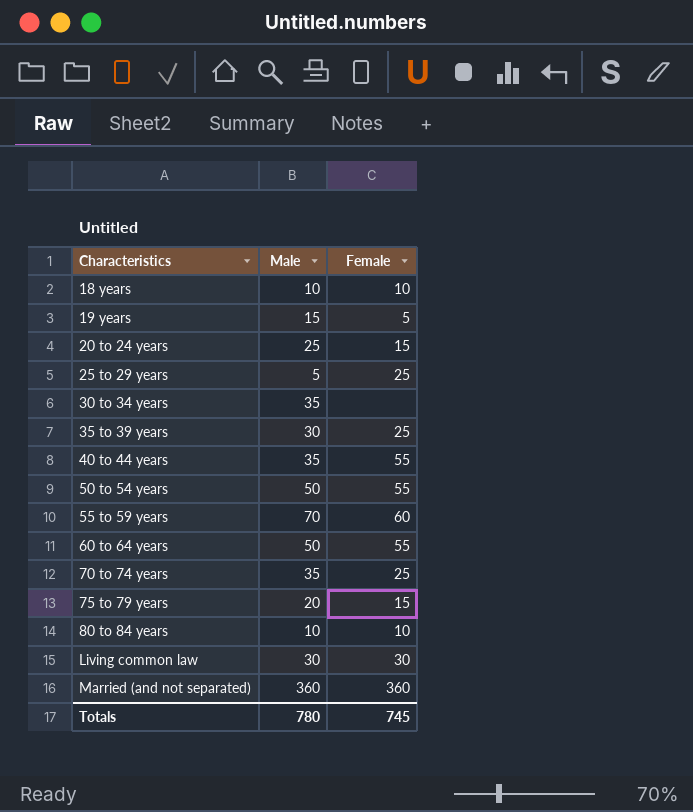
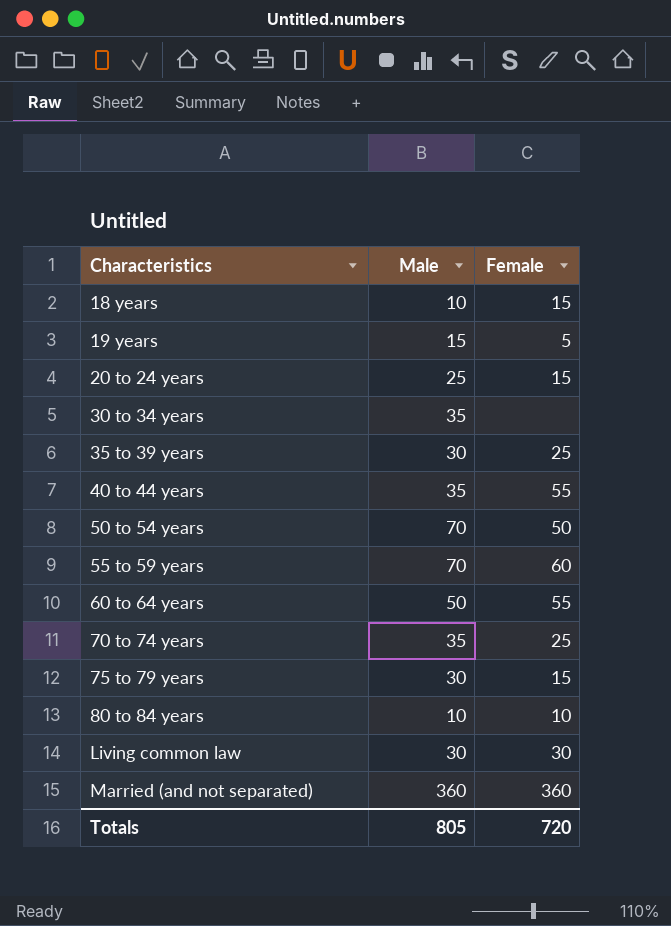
row 25 to 29 years: 5 | 25 -> none
18 years | Female: 10 -> 15
50 to 54 years | Male: 50 -> 70
50 to 54 years | Female: 55 -> 50
75 to 79 years | Male: 20 -> 30
Totals | Male: 780 -> 805
Totals | Female: 745 -> 720

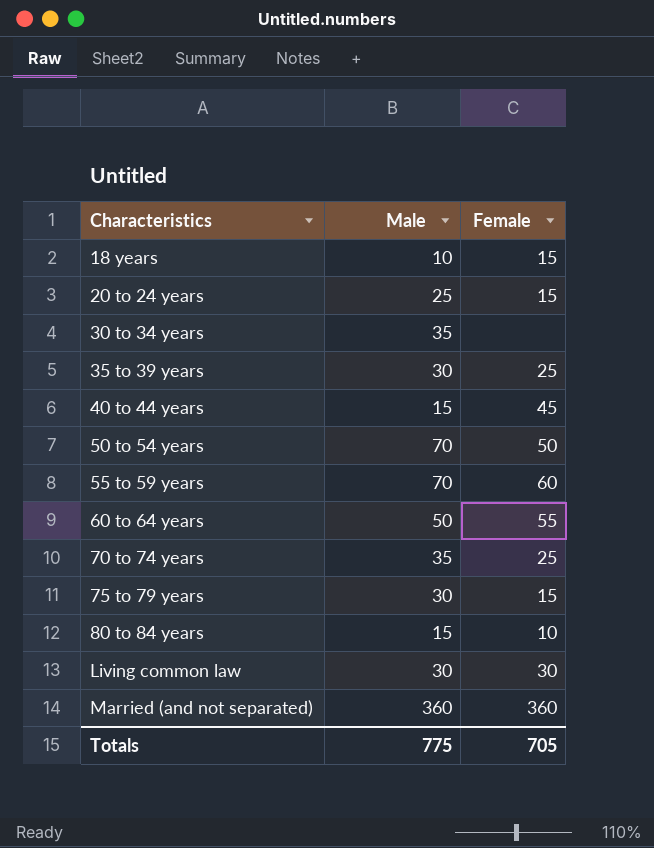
row 19 years: 15 | 5 -> none
40 to 44 years | Male: 35 -> 15
40 to 44 years | Female: 55 -> 45
80 to 84 years | Male: 10 -> 15
Totals | Male: 805 -> 775
Totals | Female: 720 -> 705

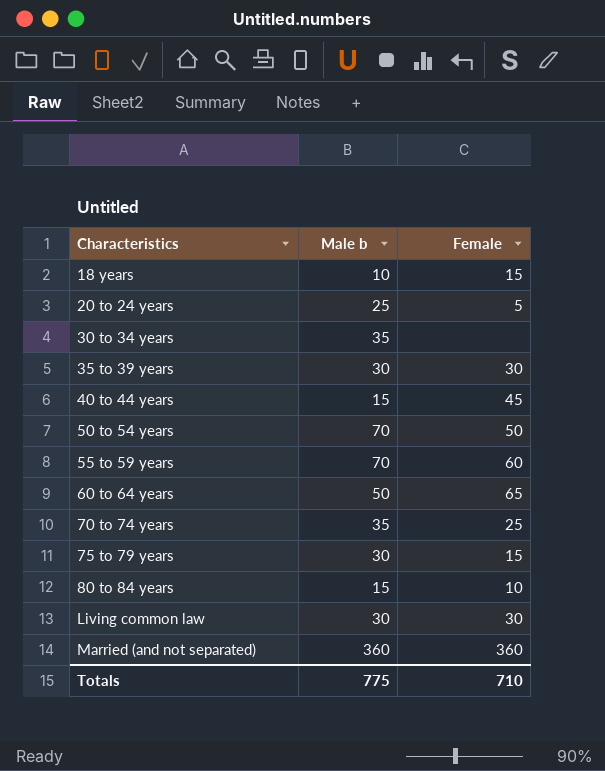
column name: Male -> Male b
20 to 24 years | Female: 15 -> 5
35 to 39 years | Female: 25 -> 30
60 to 64 years | Female: 55 -> 65
Totals | Female: 705 -> 710

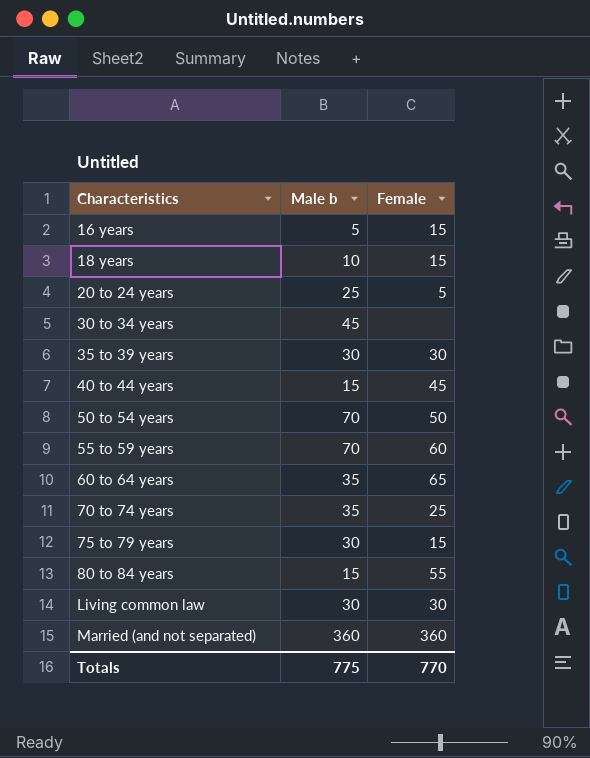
row 16 years: none -> 5 | 15
30 to 34 years | Male b: 35 -> 45
60 to 64 years | Male b: 50 -> 35
80 to 84 years | Female: 10 -> 55
Totals | Female: 710 -> 770

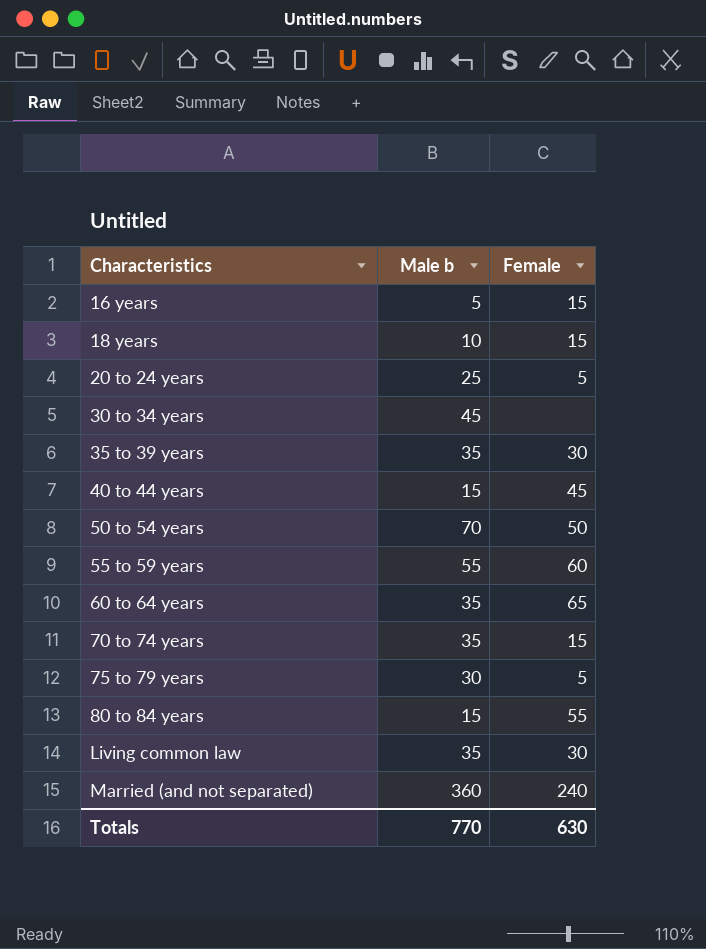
35 to 39 years | Male b: 30 -> 35
55 to 59 years | Male b: 70 -> 55
70 to 74 years | Female: 25 -> 15
75 to 79 years | Female: 15 -> 5
Living common law | Male b: 30 -> 35
Married (and not separated) | Female: 360 -> 240
Totals | Male b: 775 -> 770
Totals | Female: 770 -> 630

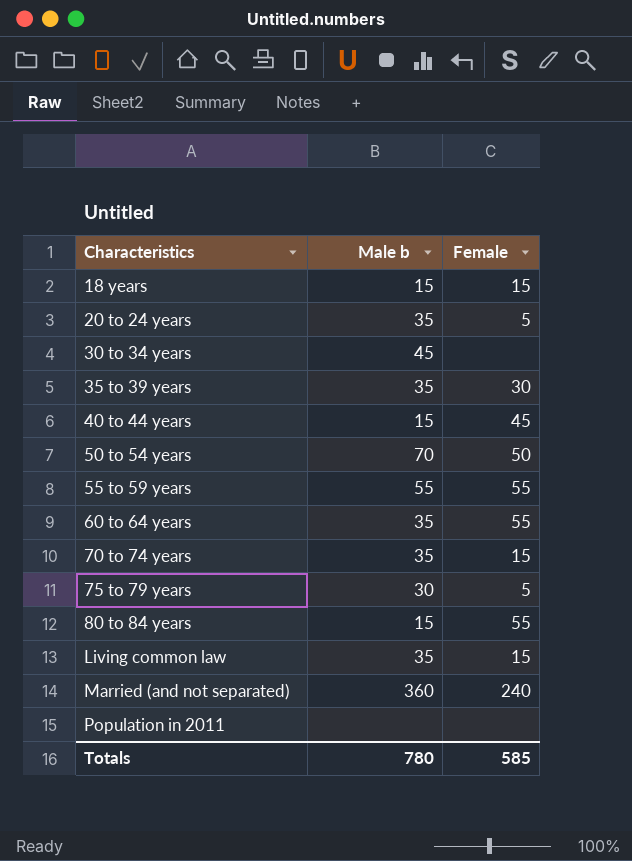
row 16 years: 5 | 15 -> none
18 years | Male b: 10 -> 15
20 to 24 years | Male b: 25 -> 35
55 to 59 years | Female: 60 -> 55
60 to 64 years | Female: 65 -> 55
Living common law | Female: 30 -> 15
row Population in 2011: none -> none | none
Totals | Male b: 770 -> 780
Totals | Female: 630 -> 585

